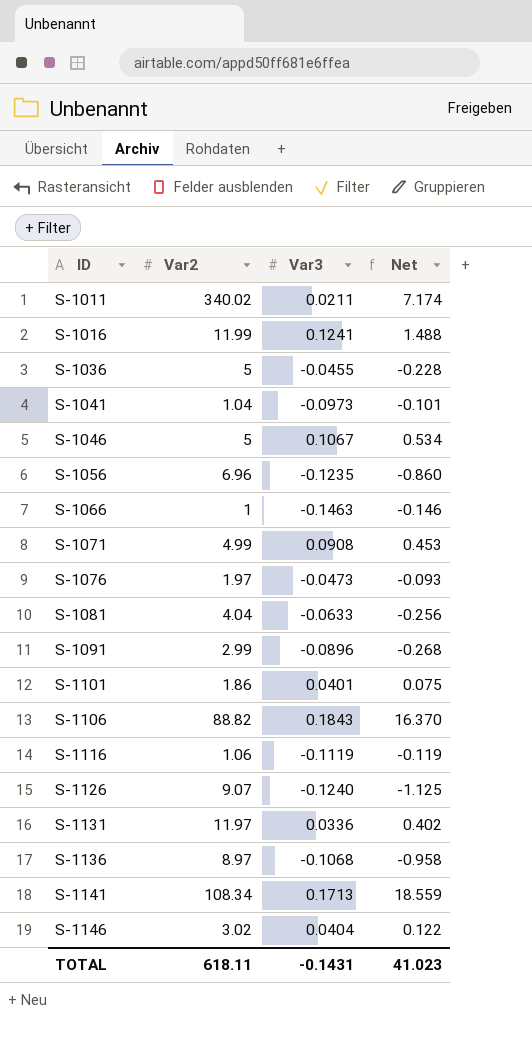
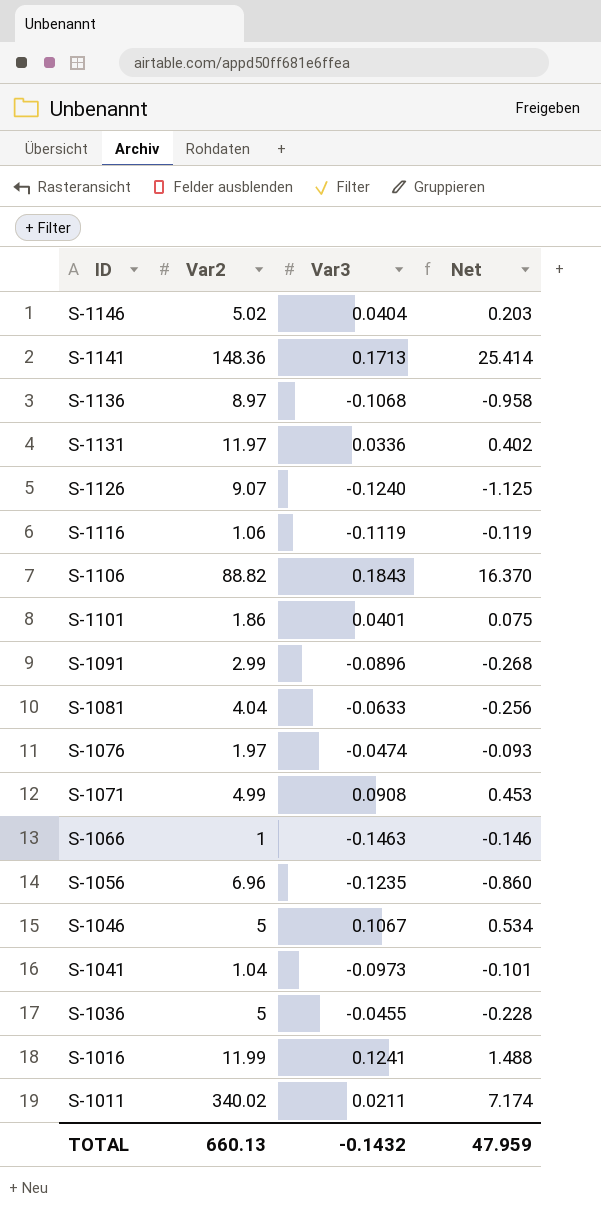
row order: ID ascending -> ID descending
S-1146 | Var2: 3.02 -> 5.02
S-1146 | Net: 0.122 -> 0.203
S-1141 | Var2: 108.34 -> 148.36
S-1141 | Net: 18.559 -> 25.414
S-1076 | Var3: -0.0473 -> -0.0474
TOTAL | Var2: 618.11 -> 660.13
TOTAL | Var3: -0.1431 -> -0.1432
TOTAL | Net: 41.023 -> 47.959

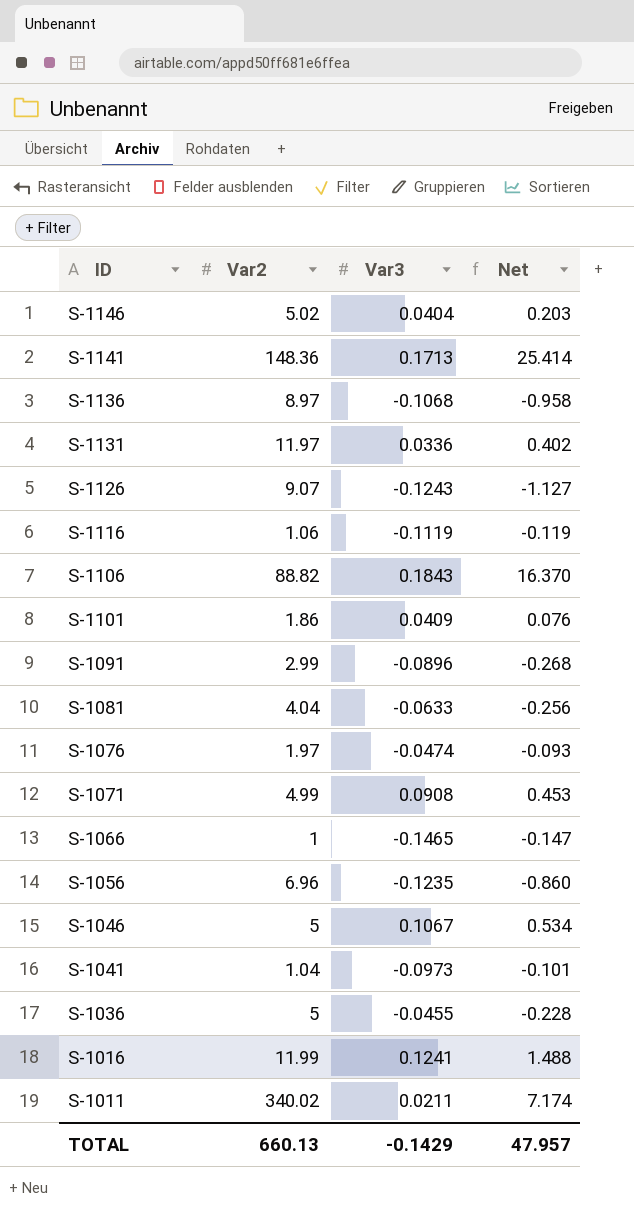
S-1126 | Var3: -0.1240 -> -0.1243
S-1126 | Net: -1.125 -> -1.127
S-1101 | Var3: 0.0401 -> 0.0409
S-1101 | Net: 0.075 -> 0.076
S-1066 | Var3: -0.1463 -> -0.1465
S-1066 | Net: -0.146 -> -0.147
TOTAL | Var3: -0.1432 -> -0.1429
TOTAL | Net: 47.959 -> 47.957

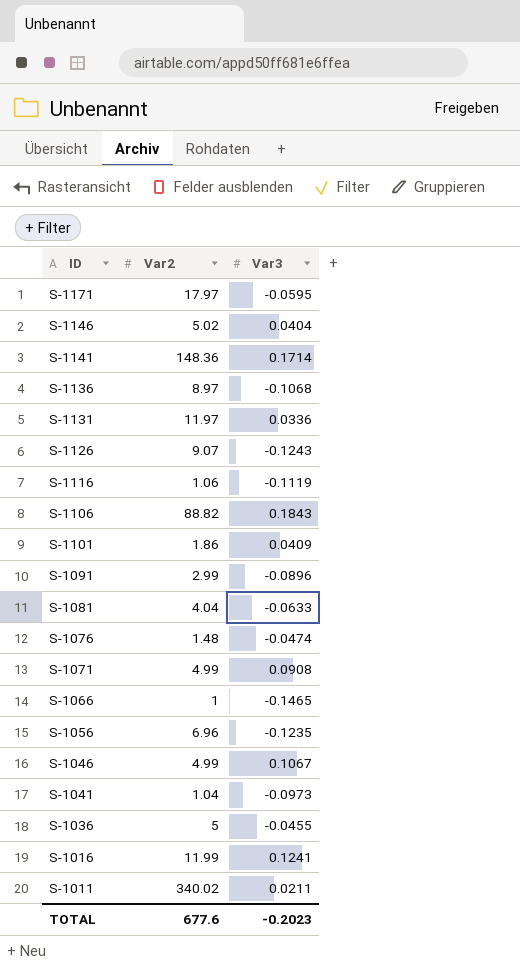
column Net | formula: [Var2] * [Var3] -> none
row S-1171: none -> 17.97 | -0.0595
S-1141 | Var3: 0.1713 -> 0.1714
S-1076 | Var2: 1.97 -> 1.48
S-1046 | Var2: 5 -> 4.99
TOTAL | Var2: 660.13 -> 677.6
TOTAL | Var3: -0.1429 -> -0.2023

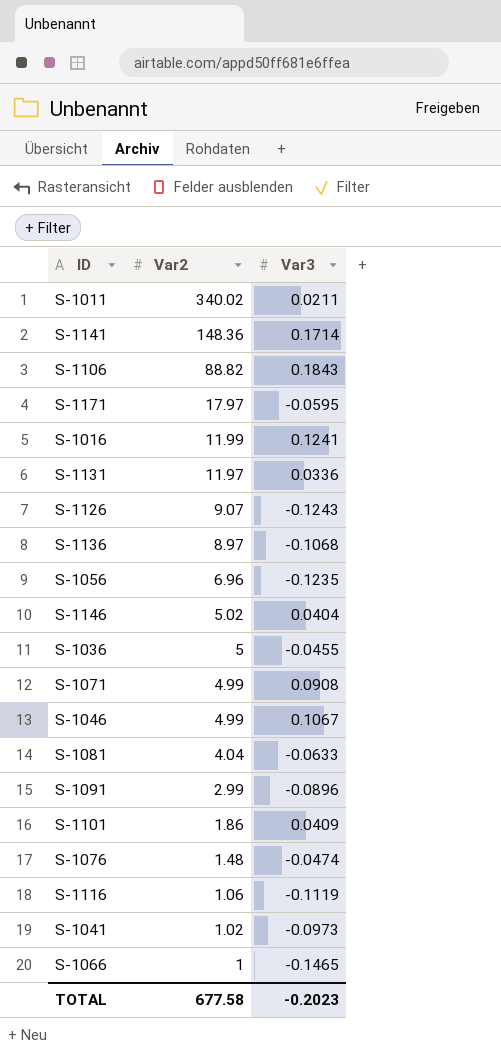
row order: ID descending -> Var2 descending
S-1041 | Var2: 1.04 -> 1.02
TOTAL | Var2: 677.6 -> 677.58

